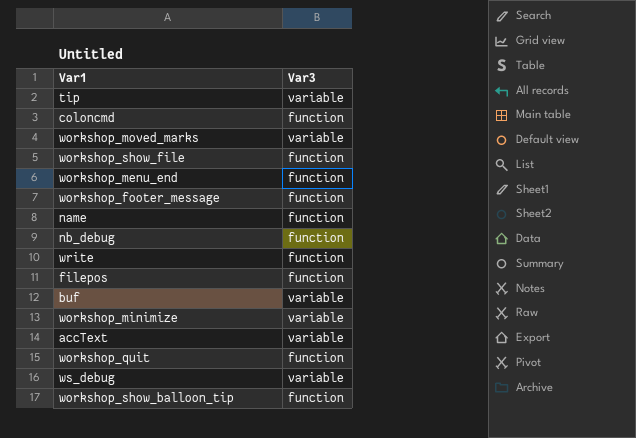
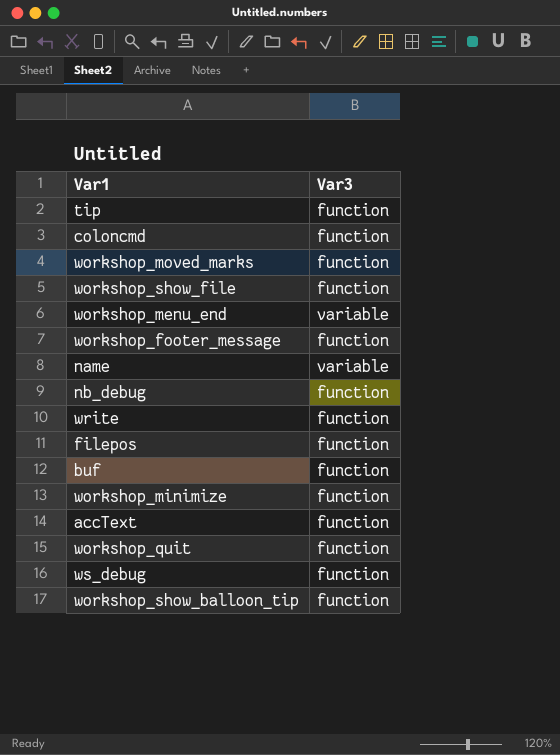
tip | Var3: variable -> function
workshop_moved_marks | Var3: variable -> function
workshop_menu_end | Var3: function -> variable
name | Var3: function -> variable
buf | Var3: variable -> function
workshop_minimize | Var3: variable -> function
accText | Var3: variable -> function
ws_debug | Var3: variable -> function

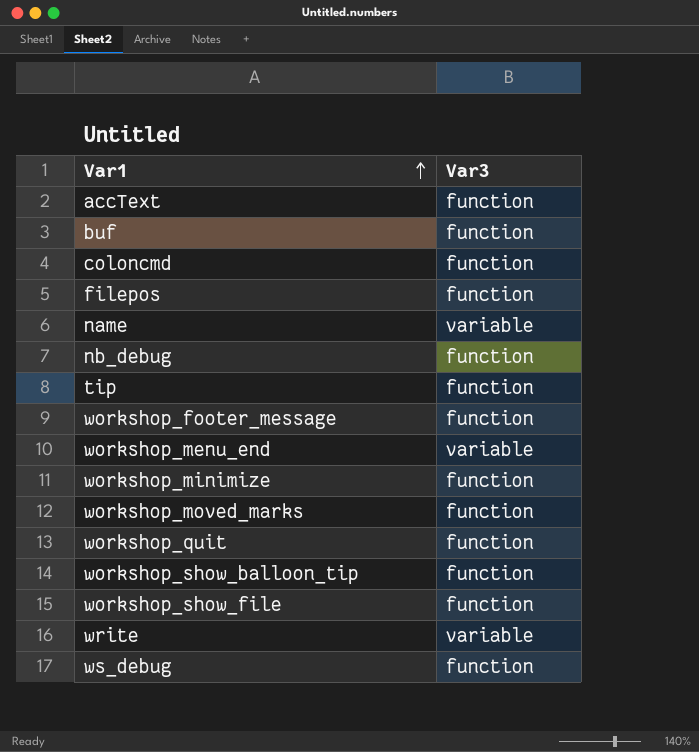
row order: none -> Var1 ascending
write | Var3: function -> variable

